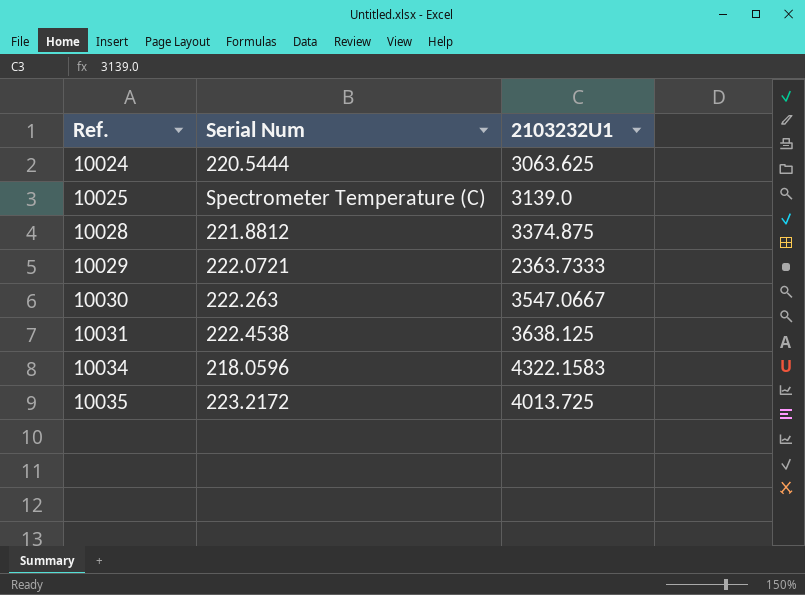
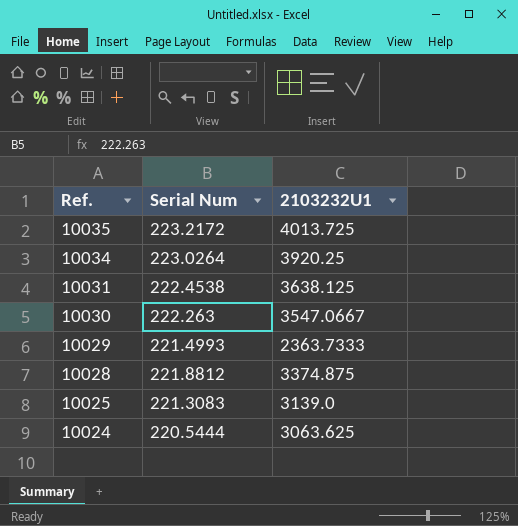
row order: Ref. ascending -> Ref. descending
10034 | Serial Num: 218.0596 -> 223.0264
10034 | 2103232U1: 4322.1583 -> 3920.25
10029 | Serial Num: 222.0721 -> 221.4993
10025 | Serial Num: Spectrometer Temperature (C) -> 221.3083

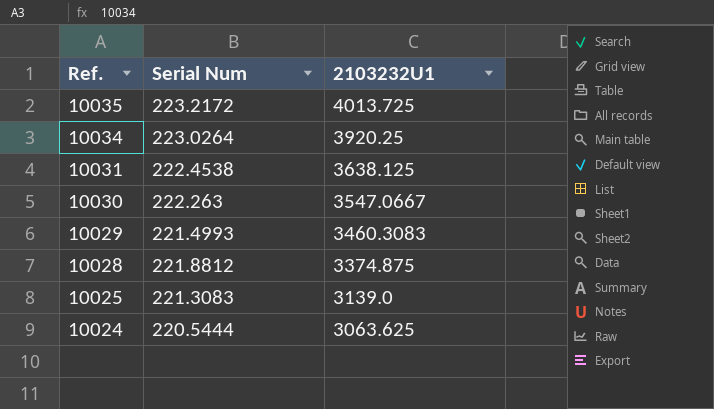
10029 | 2103232U1: 2363.7333 -> 3460.3083

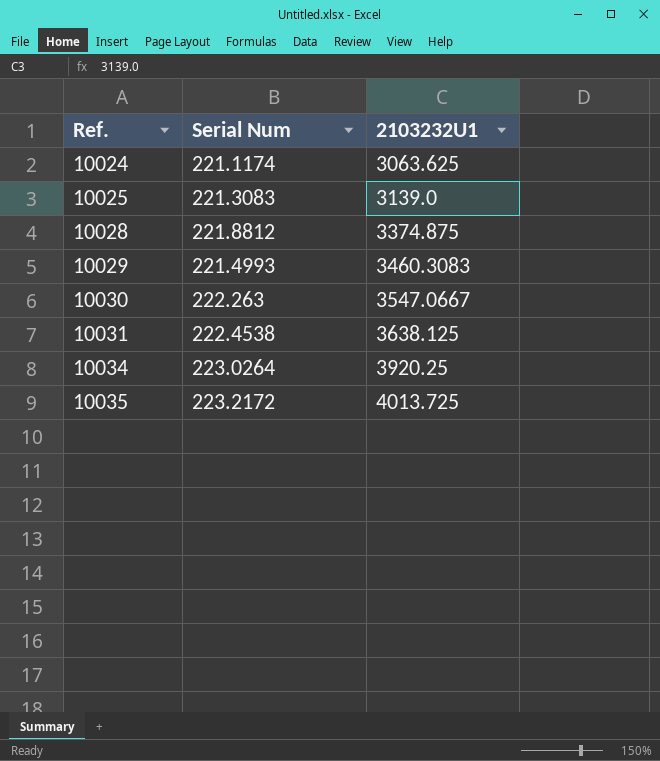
row order: Ref. descending -> Ref. ascending
10024 | Serial Num: 220.5444 -> 221.1174

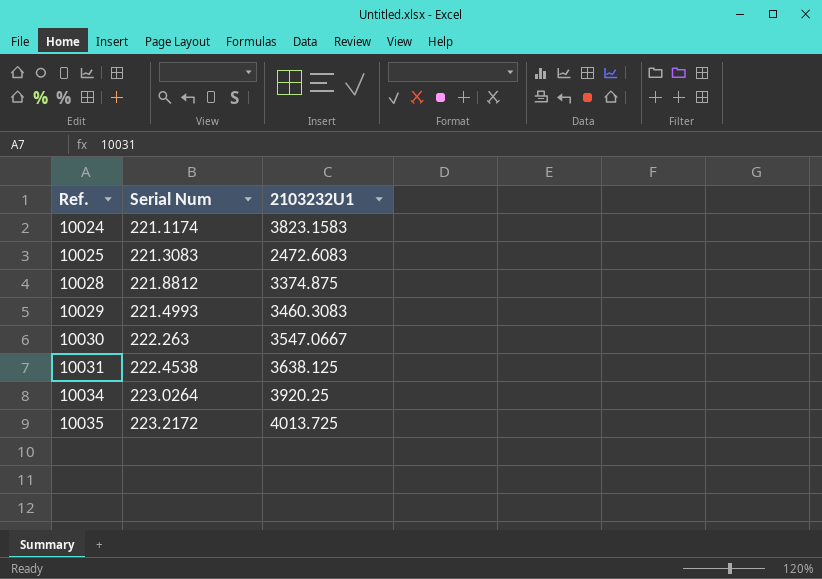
10024 | 2103232U1: 3063.625 -> 3823.1583
10025 | 2103232U1: 3139.0 -> 2472.6083

